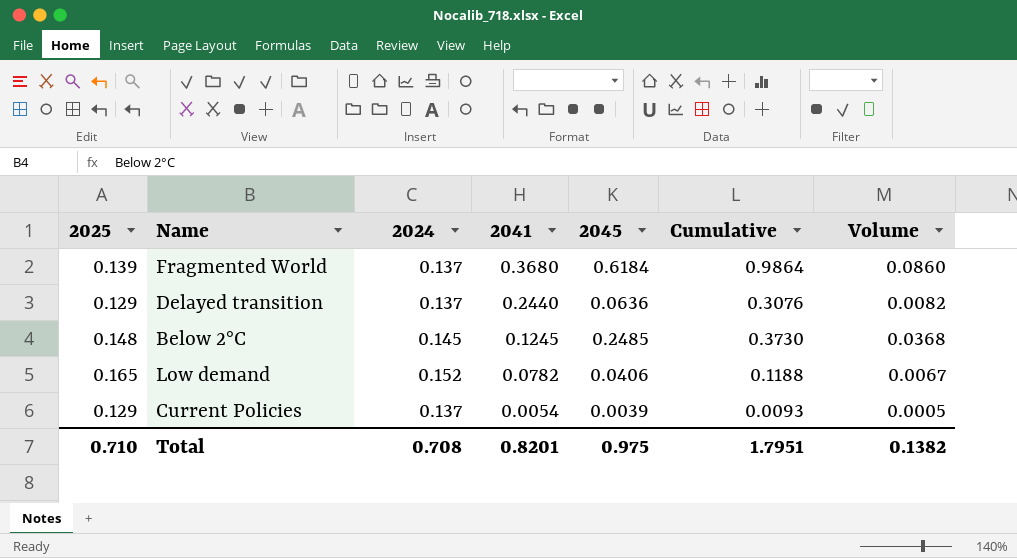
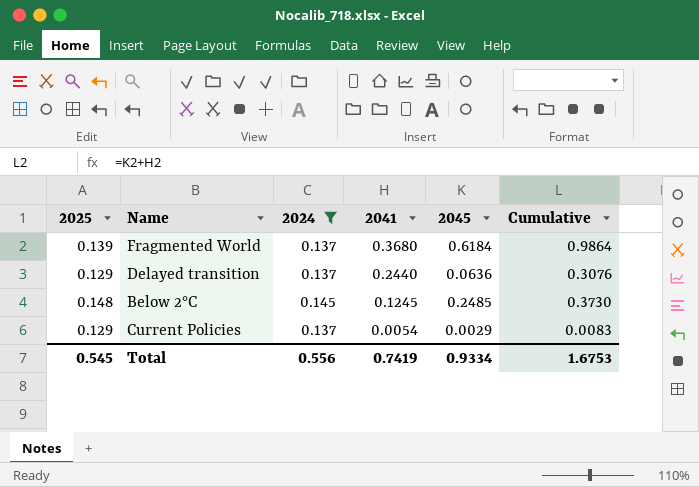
filter: none -> 2024 != 0.152
column Volume | formula: [2025] * [2045] -> none
Current Policies | 2045: 0.0039 -> 0.0029
Current Policies | Cumulative: 0.0093 -> 0.0083
Total | 2025: 0.710 -> 0.545
Total | 2024: 0.708 -> 0.556
Total | 2041: 0.8201 -> 0.7419
Total | 2045: 0.975 -> 0.9334
Total | Cumulative: 1.7951 -> 1.6753

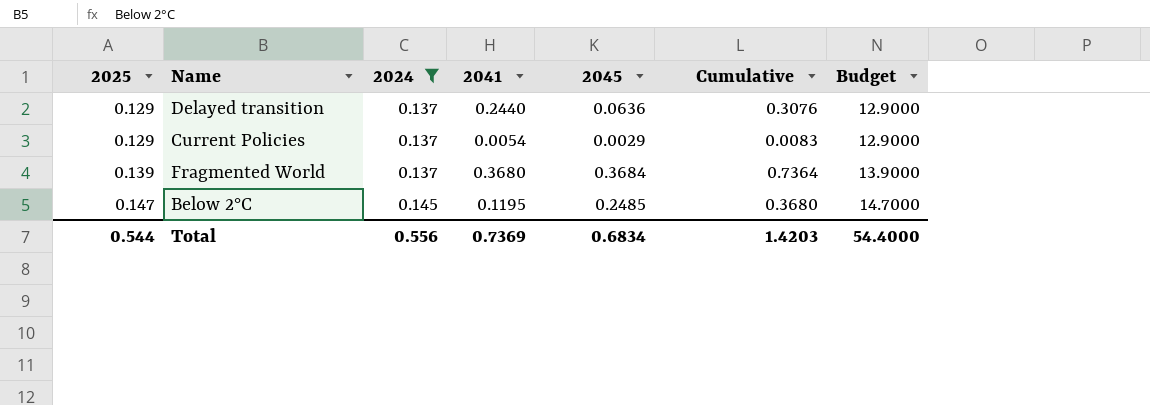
row order: 2041 descending -> 2025 ascending
column Budget | formula: none -> [2025] * 100
Fragmented World | 2045: 0.6184 -> 0.3684
Fragmented World | Cumulative: 0.9864 -> 0.7364
Below 2°C | 2025: 0.148 -> 0.147
Below 2°C | 2041: 0.1245 -> 0.1195
Below 2°C | Cumulative: 0.3730 -> 0.3680
Total | 2025: 0.545 -> 0.544
Total | 2041: 0.7419 -> 0.7369
Total | 2045: 0.9334 -> 0.6834
Total | Cumulative: 1.6753 -> 1.4203

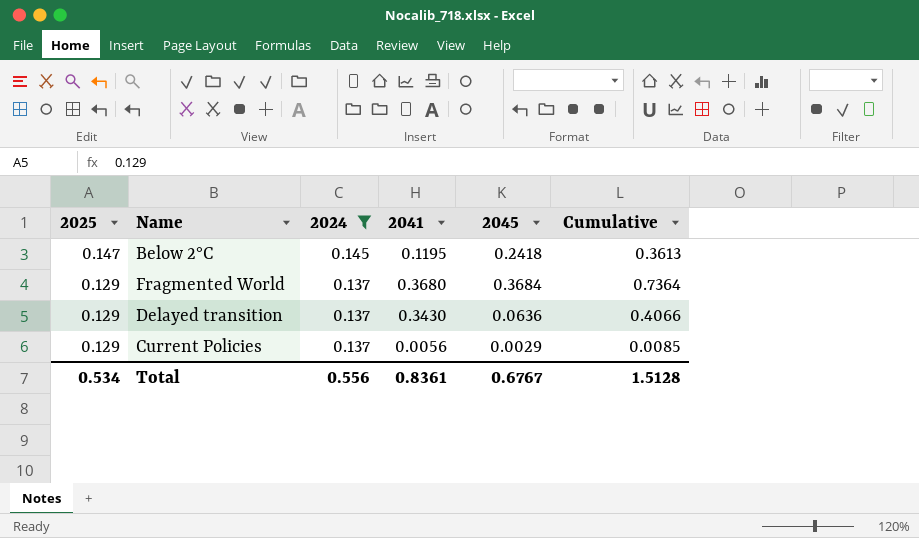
row order: 2025 ascending -> 2025 descending
column Budget | formula: [2025] * 100 -> none
Below 2°C | 2045: 0.2485 -> 0.2418
Below 2°C | Cumulative: 0.3680 -> 0.3613
Fragmented World | 2025: 0.139 -> 0.129
Delayed transition | 2041: 0.2440 -> 0.3430
Delayed transition | Cumulative: 0.3076 -> 0.4066
Current Policies | 2041: 0.0054 -> 0.0056
Current Policies | Cumulative: 0.0083 -> 0.0085
Total | 2025: 0.544 -> 0.534
Total | 2041: 0.7369 -> 0.8361
Total | 2045: 0.6834 -> 0.6767
Total | Cumulative: 1.4203 -> 1.5128

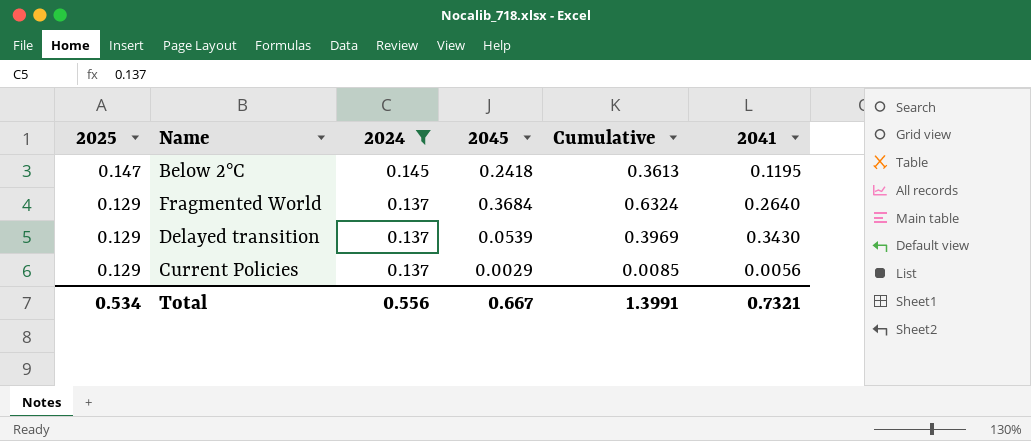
column 2041 | position: 4 -> 6
Fragmented World | Cumulative: 0.7364 -> 0.6324
Fragmented World | 2041: 0.3680 -> 0.2640
Delayed transition | 2045: 0.0636 -> 0.0539
Delayed transition | Cumulative: 0.4066 -> 0.3969
Total | 2045: 0.6767 -> 0.667
Total | Cumulative: 1.5128 -> 1.3991
Total | 2041: 0.8361 -> 0.7321

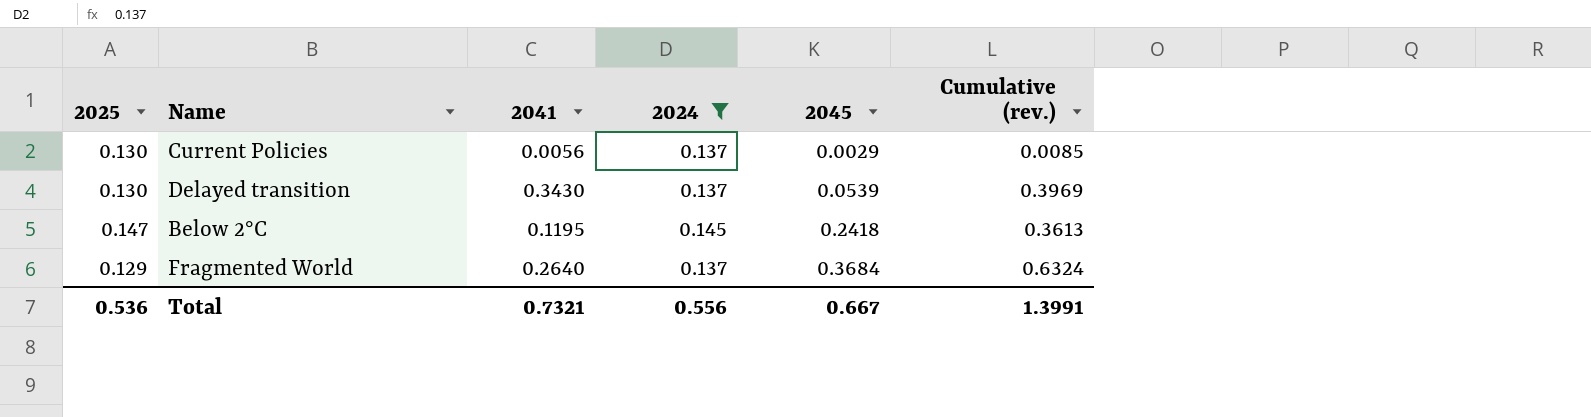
row order: 2025 descending -> 2045 ascending
column 2041 | position: 6 -> 3
column name: Cumulative -> Cumulative (rev.)
Current Policies | 2025: 0.129 -> 0.130
Delayed transition | 2025: 0.129 -> 0.130
Total | 2025: 0.534 -> 0.536

